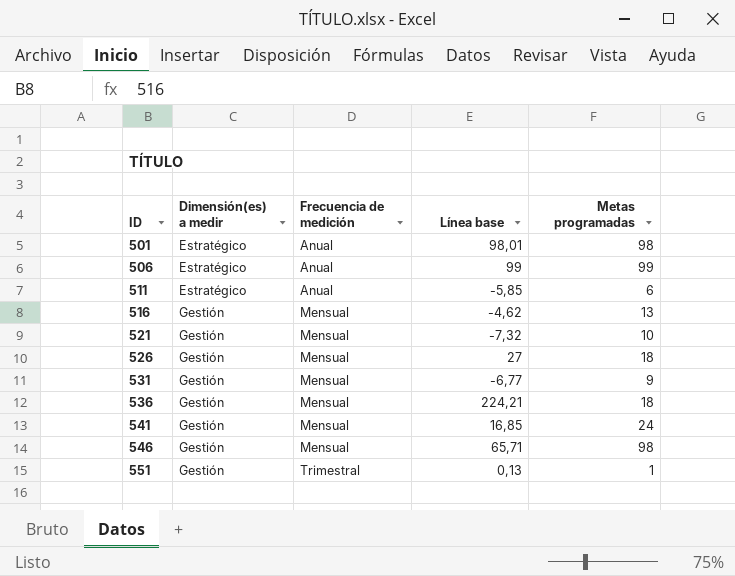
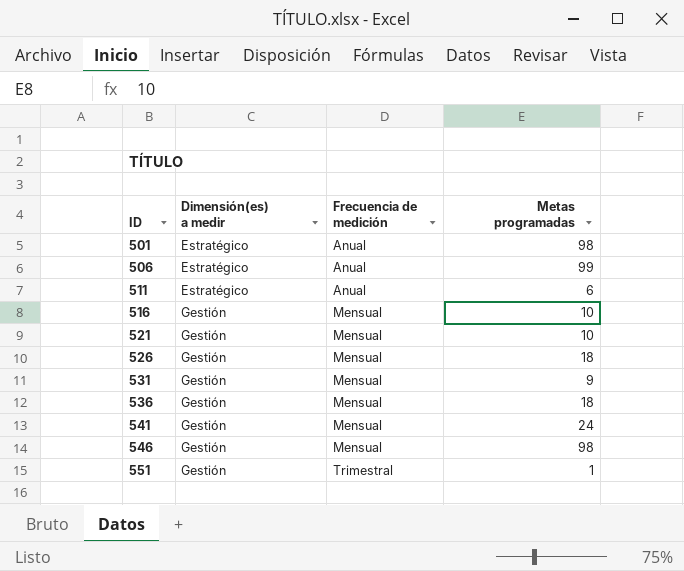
column Línea base | position: 4 -> none
516 | Metas programadas: 13 -> 10

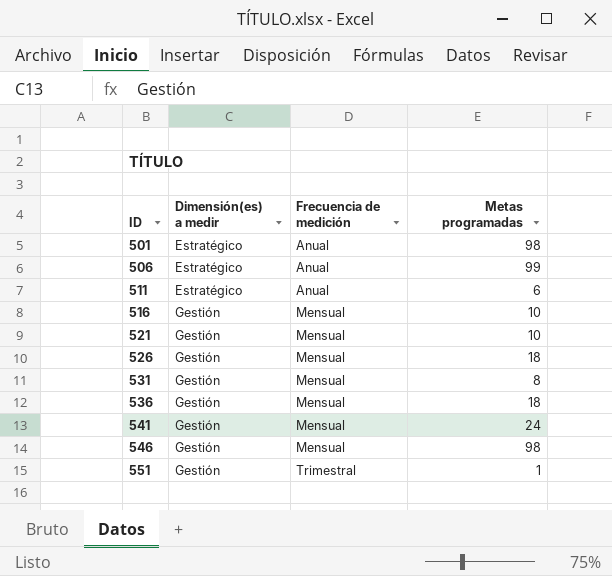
531 | Metas programadas: 9 -> 8

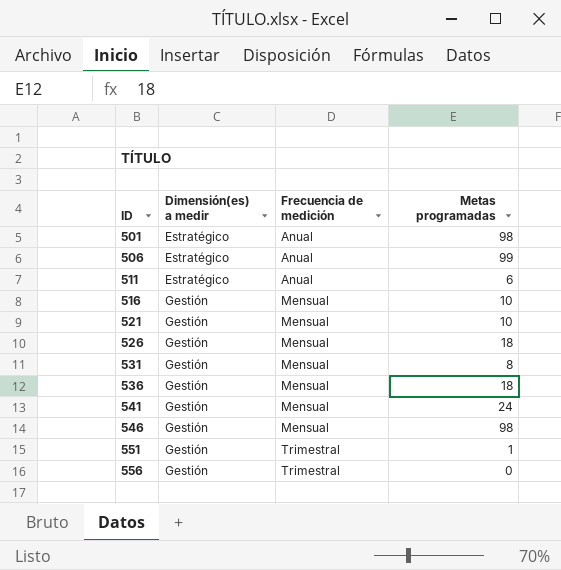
row 556: none -> Gestión | Trimestral | 0

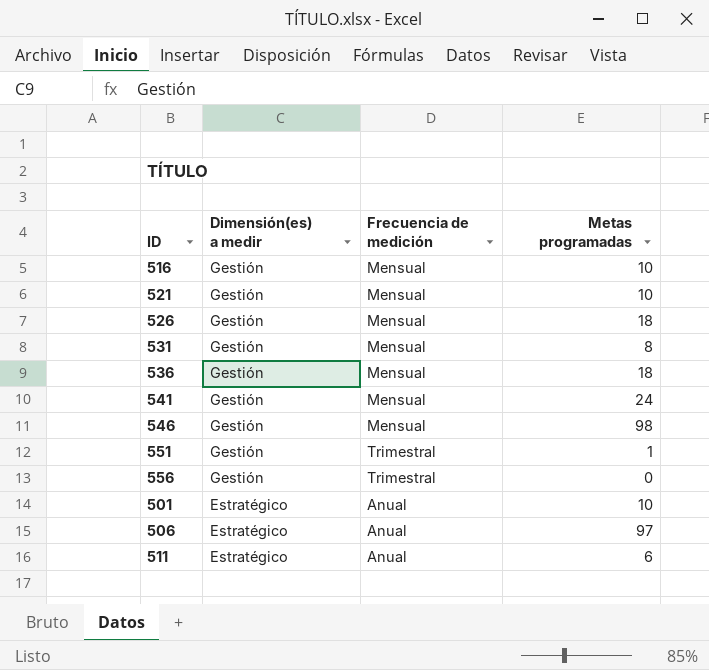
row order: ID ascending -> Dimensión(es) a medir descending
501 | Metas programadas: 98 -> 10
506 | Metas programadas: 99 -> 97

